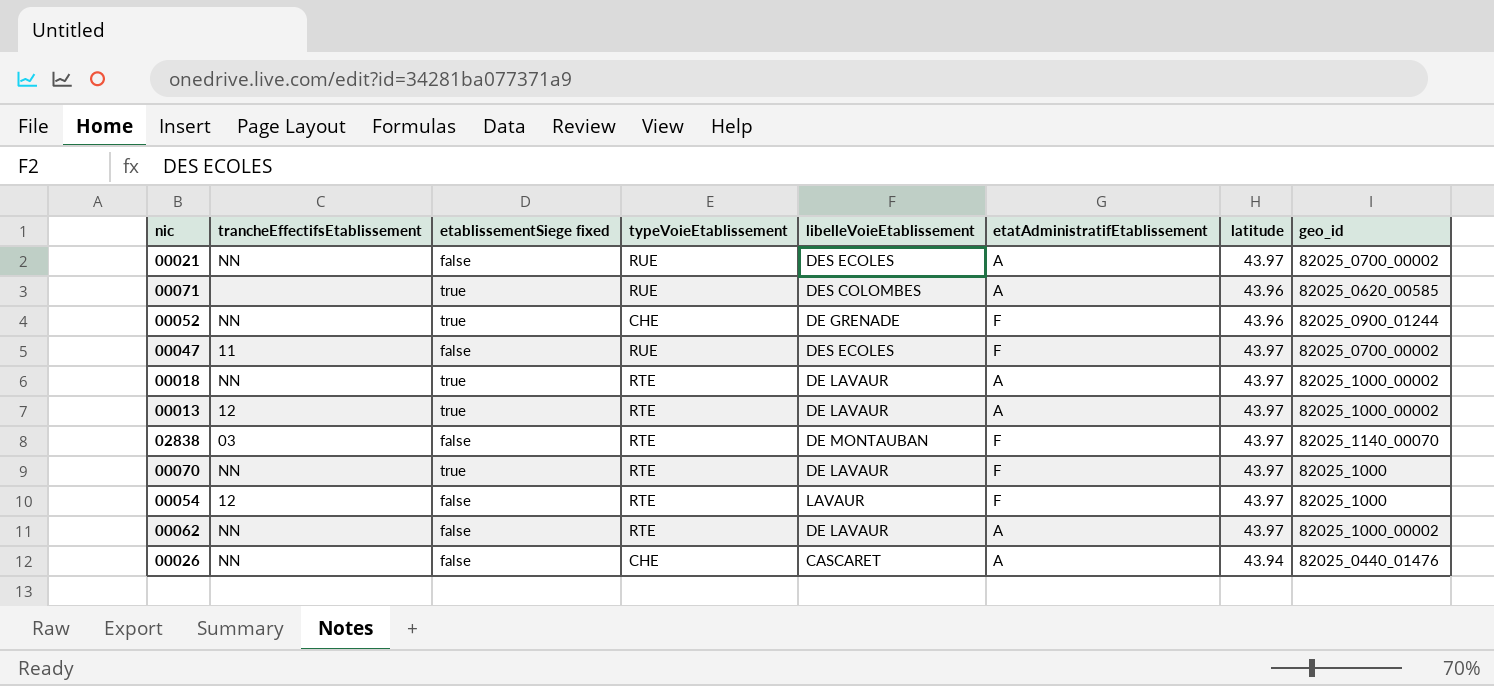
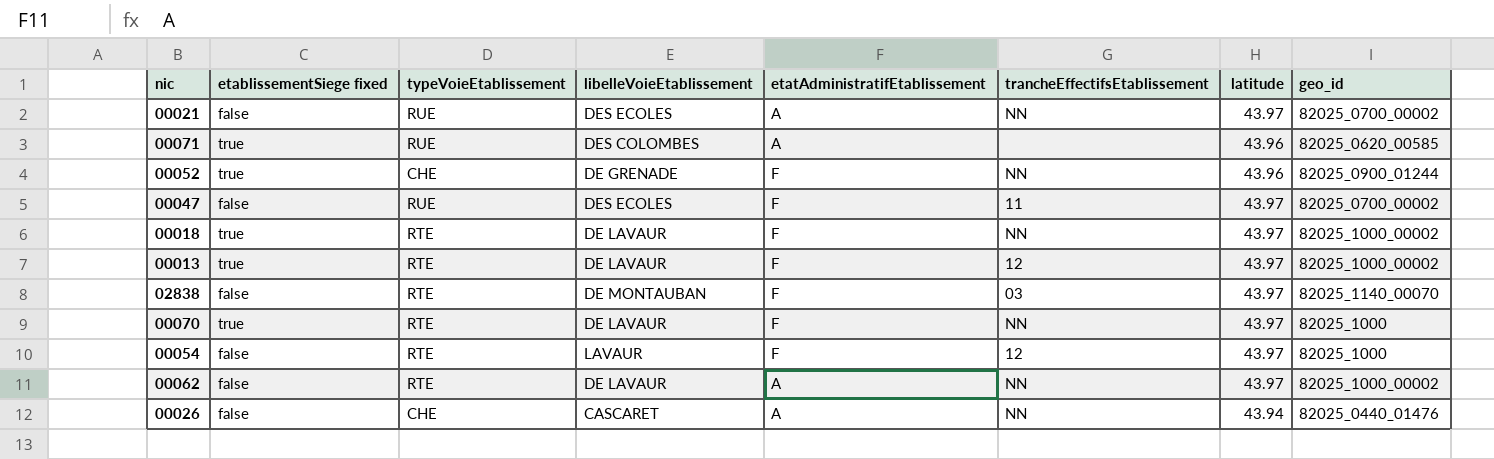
column trancheEffectifsEtablissement | position: 2 -> 6
00018 | etatAdministratifEtablissement: A -> F
00013 | etatAdministratifEtablissement: A -> F

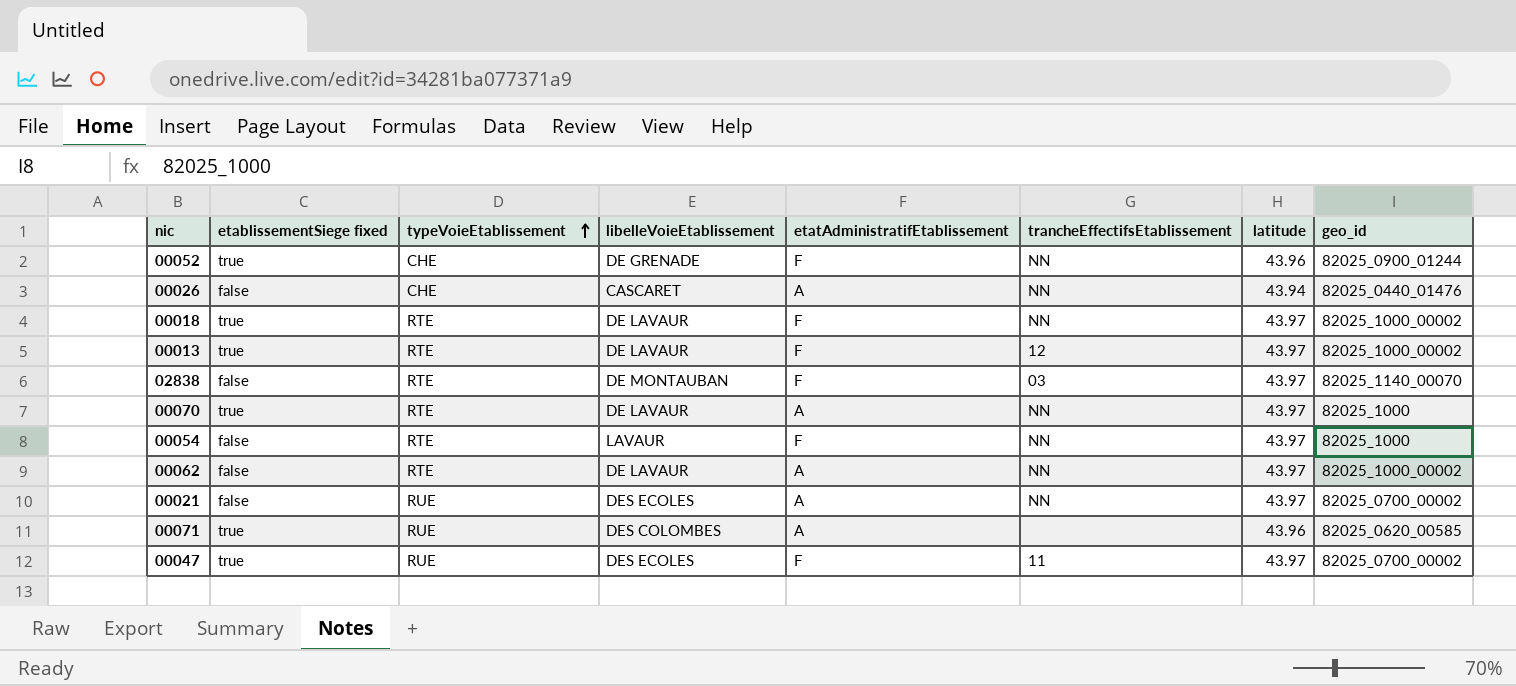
row order: none -> typeVoieEtablissement ascending
00070 | etatAdministratifEtablissement: F -> A
00054 | trancheEffectifsEtablissement: 12 -> NN
00047 | etablissementSiege fixed: false -> true

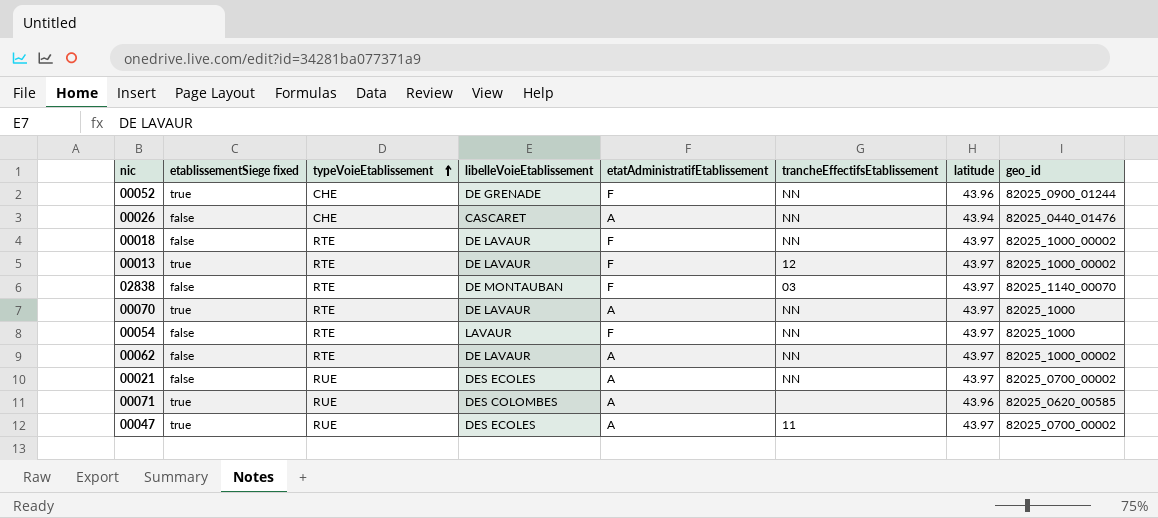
00018 | etablissementSiege fixed: true -> false
00047 | etatAdministratifEtablissement: F -> A

